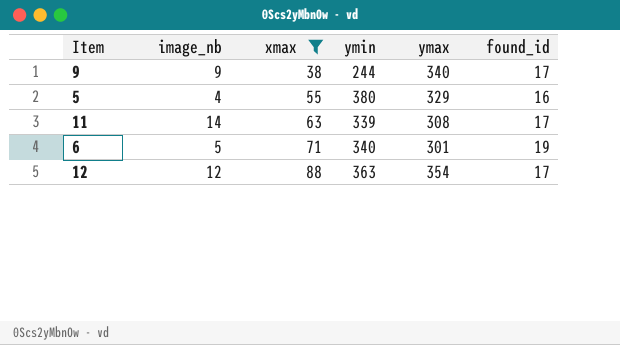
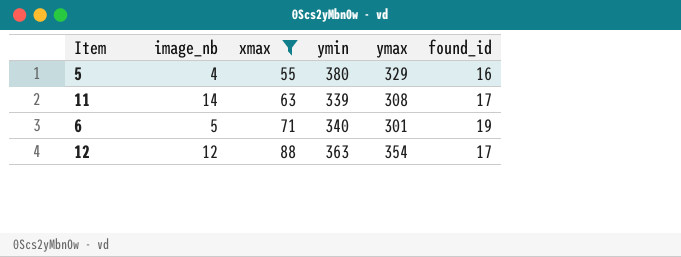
row 9: 9 | 38 | 244 | 340 | 17 -> none

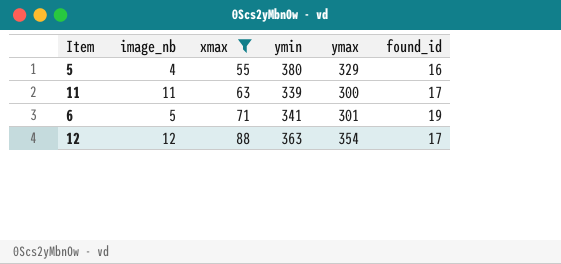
11 | image_nb: 14 -> 11
11 | ymax: 308 -> 300
6 | ymin: 340 -> 341

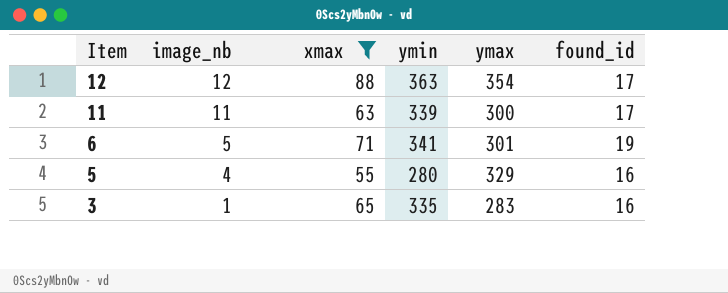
row order: xmax ascending -> Item descending
5 | ymin: 380 -> 280
row 3: none -> 1 | 65 | 335 | 283 | 16

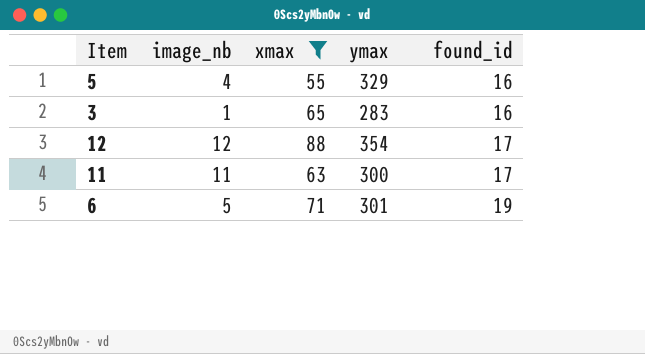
row order: Item descending -> found_id ascending
column ymin | position: 4 -> none

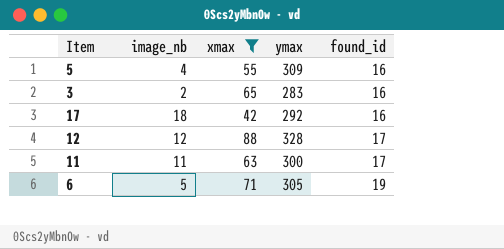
5 | ymax: 329 -> 309
3 | image_nb: 1 -> 2
row 17: none -> 18 | 42 | 292 | 16
12 | ymax: 354 -> 328
6 | ymax: 301 -> 305

